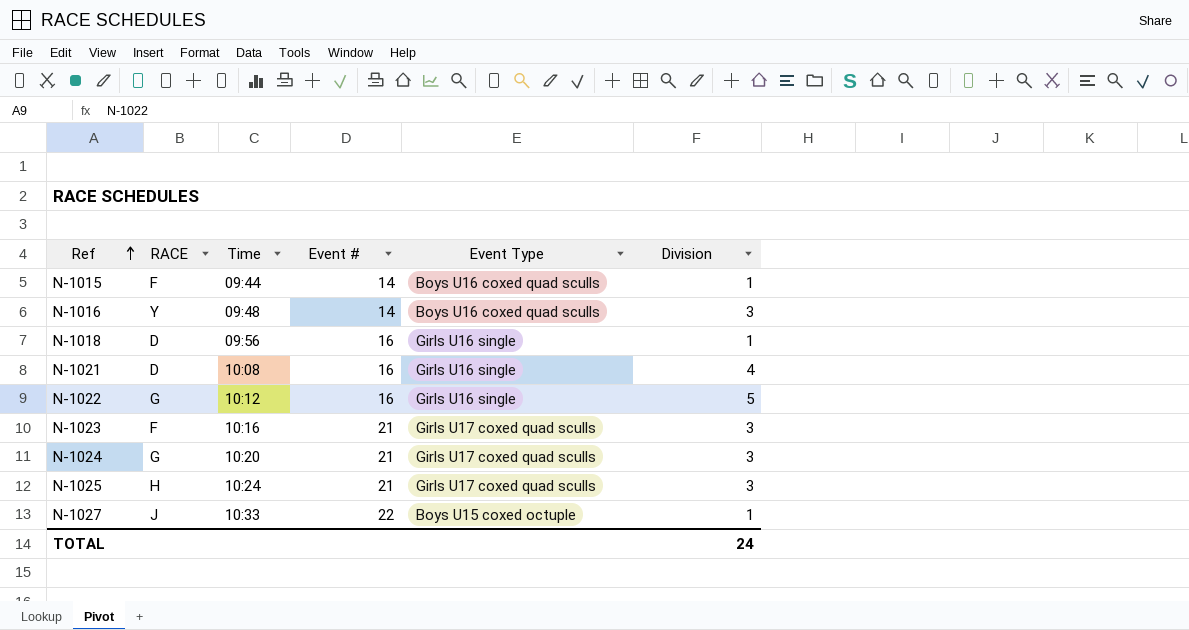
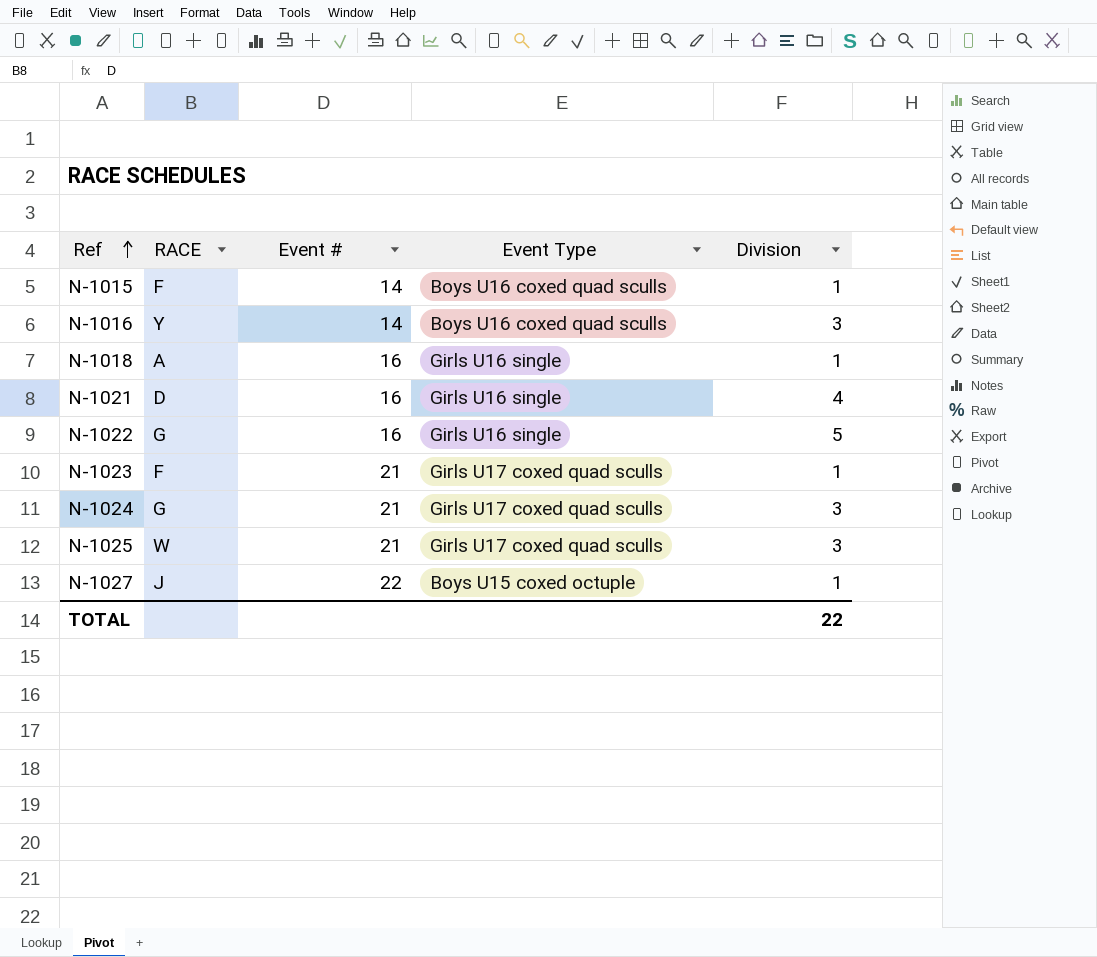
column Time | position: 3 -> none
N-1018 | RACE: D -> A
N-1023 | Division: 3 -> 1
N-1025 | RACE: H -> W
TOTAL | Division: 24 -> 22

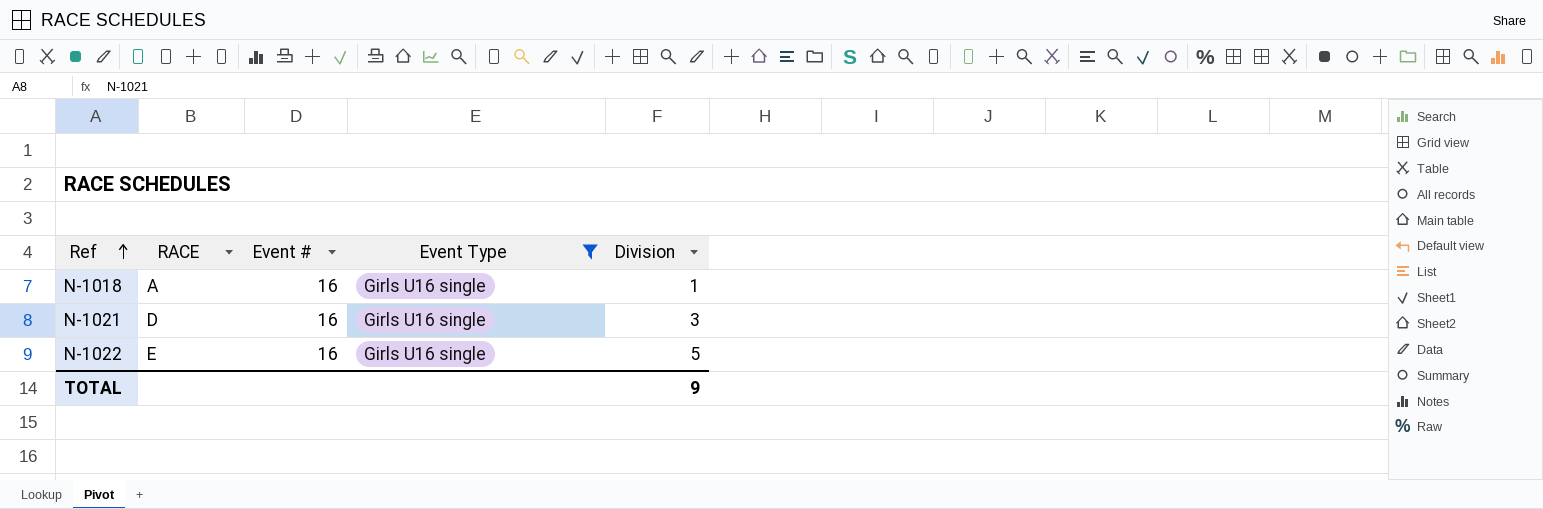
filter: none -> Event Type = Girls U16 single
N-1021 | Division: 4 -> 3
N-1022 | RACE: G -> E
TOTAL | Division: 22 -> 9

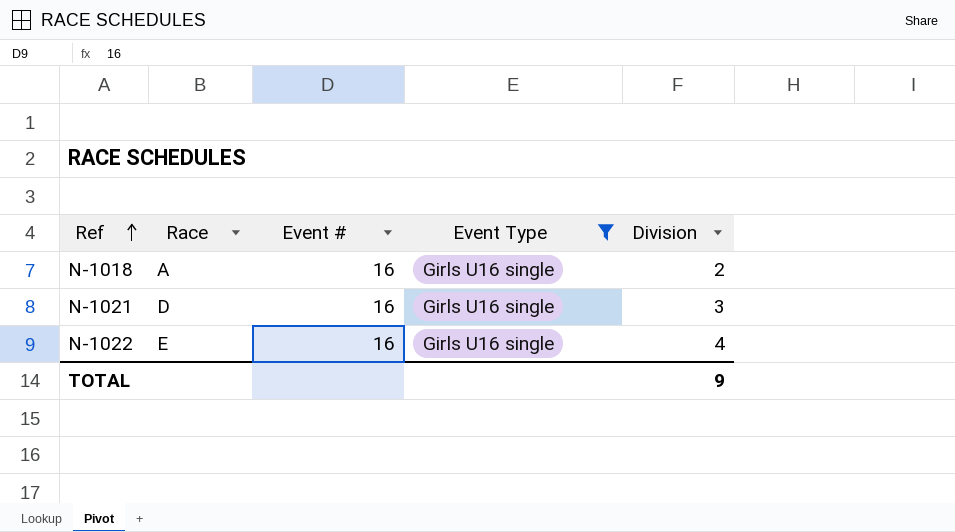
column name: RACE -> Race
N-1018 | Division: 1 -> 2
N-1022 | Division: 5 -> 4

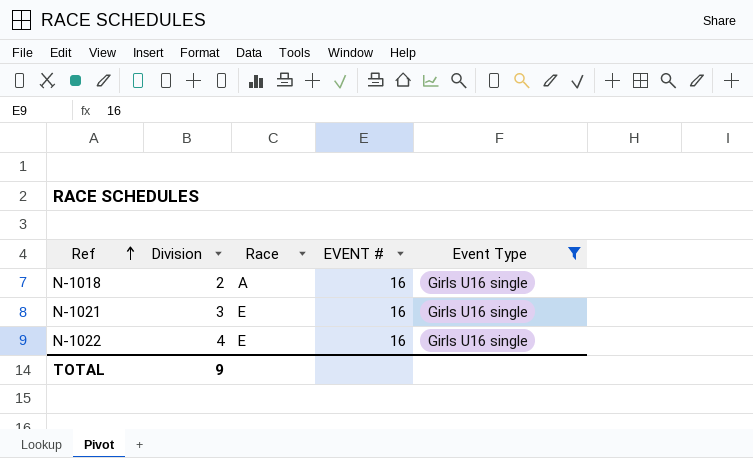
column Division | position: 5 -> 2
column name: Event # -> EVENT #
N-1021 | Race: D -> E

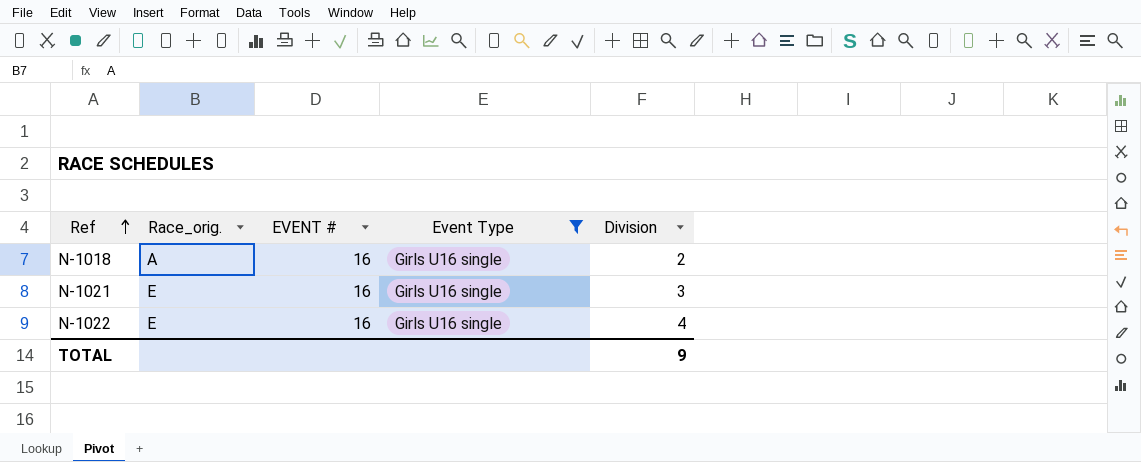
column name: Race -> Race_orig.
column Division | position: 2 -> 5

